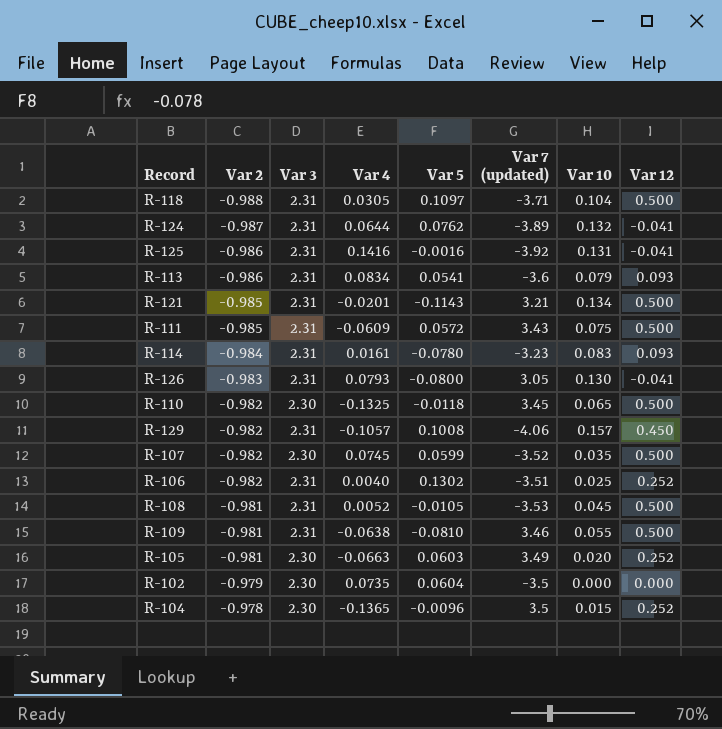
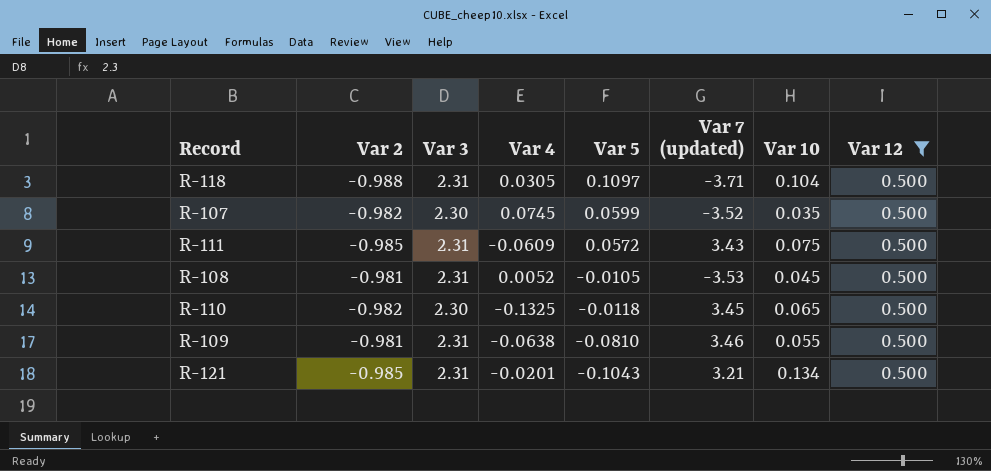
filter: none -> Var 12 = 0.500
row order: Var 2 ascending -> Var 5 descending
R-121 | Var 5: -0.1143 -> -0.1043

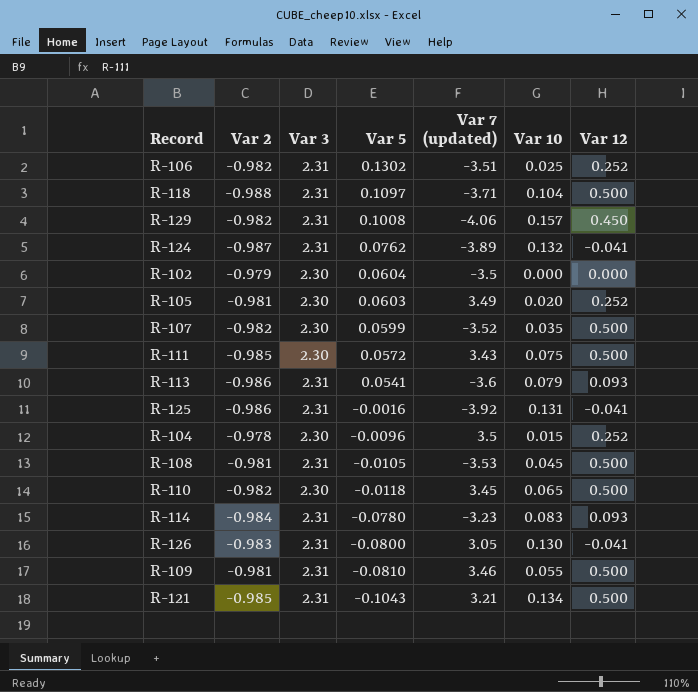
filter: Var 12 = 0.500 -> none
column Var 4 | position: 4 -> none
R-111 | Var 3: 2.31 -> 2.30

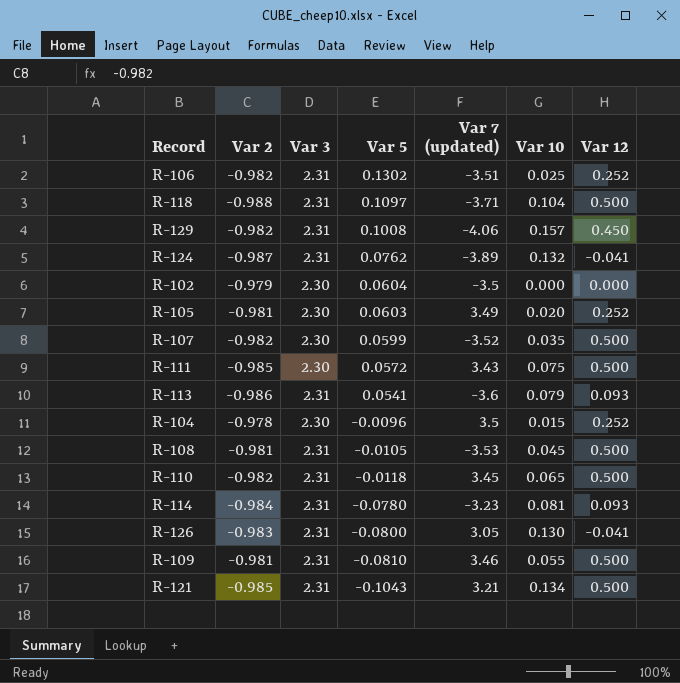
row R-125: -0.986 | 2.31 | -0.0016 | -3.92 | 0.131 | -0.041 -> none
R-110 | Var 3: 2.30 -> 2.31
R-114 | Var 10: 0.083 -> 0.081

